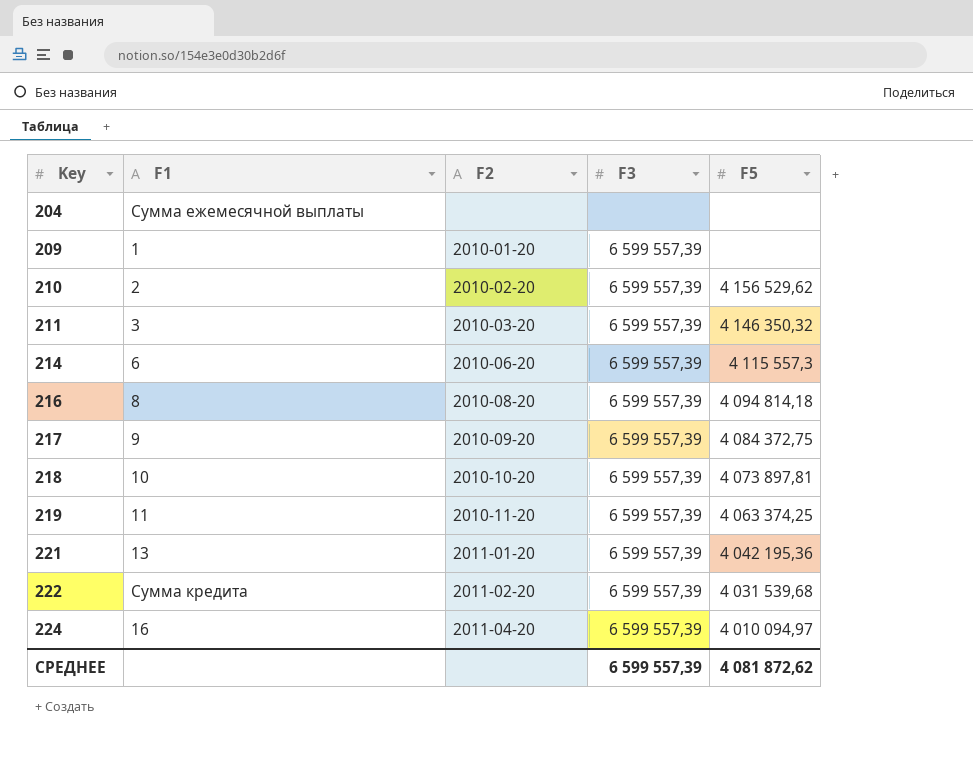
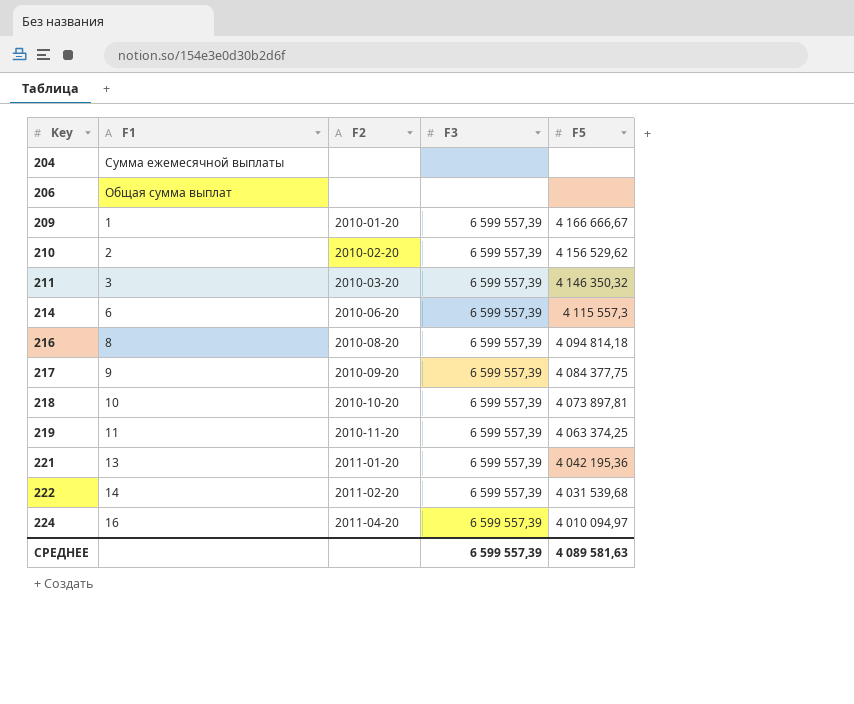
row 206: none -> Общая сумма выплат | none | none | none
209 | F5: none -> 4 166 666,67
217 | F5: 4 084 372,75 -> 4 084 377,75
222 | F1: Сумма кредита -> 14
СРЕДНЕЕ | F5: 4 081 872,62 -> 4 089 581,63

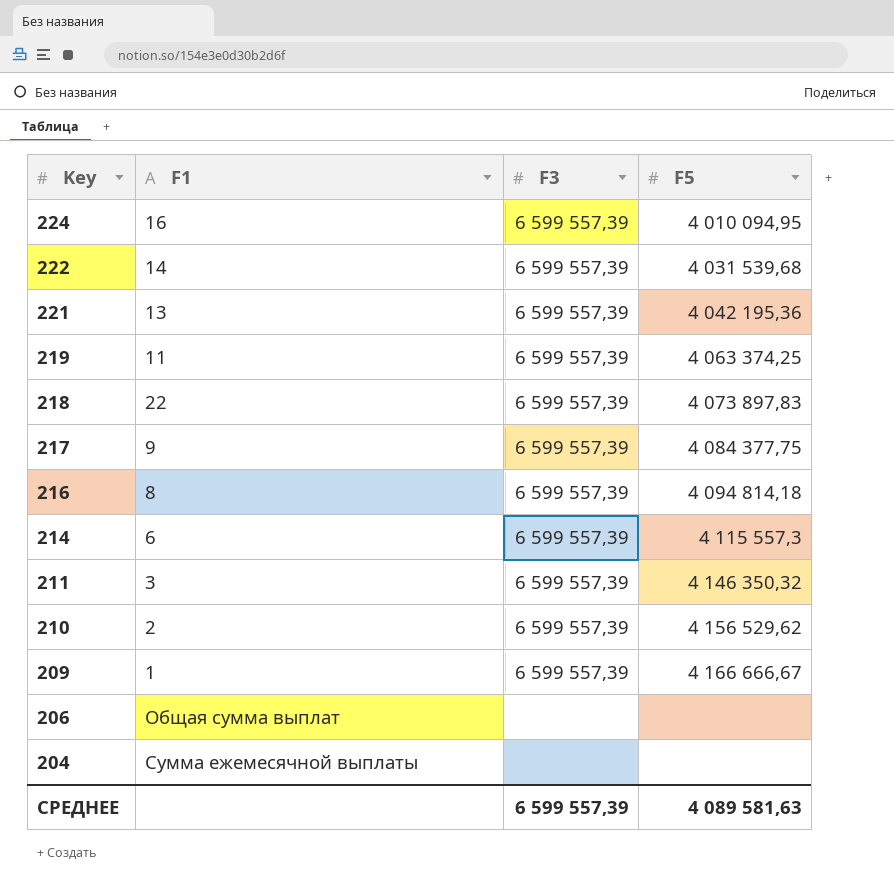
row order: Key ascending -> Key descending
column F2 | position: 3 -> none
224 | F5: 4 010 094,97 -> 4 010 094,95
218 | F1: 10 -> 22
218 | F5: 4 073 897,81 -> 4 073 897,83

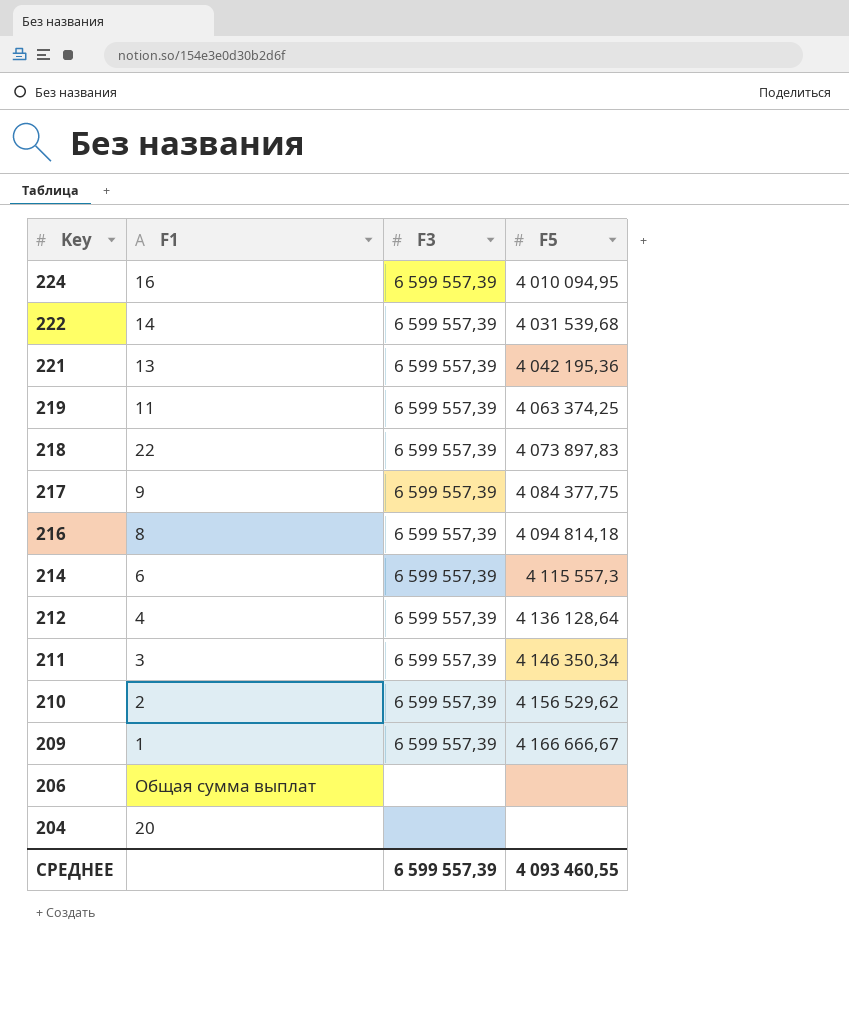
row 212: none -> 4 | 6 599 557,39 | 4 136 128,64
211 | F5: 4 146 350,32 -> 4 146 350,34
204 | F1: Сумма ежемесячной выплаты -> 20
СРЕДНЕЕ | F5: 4 089 581,63 -> 4 093 460,55

